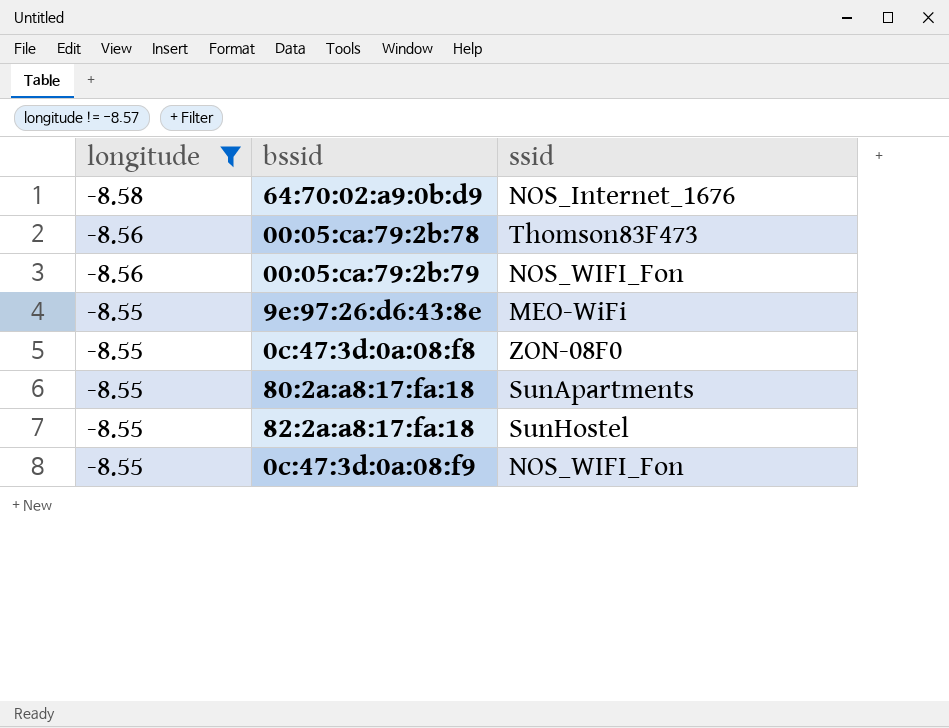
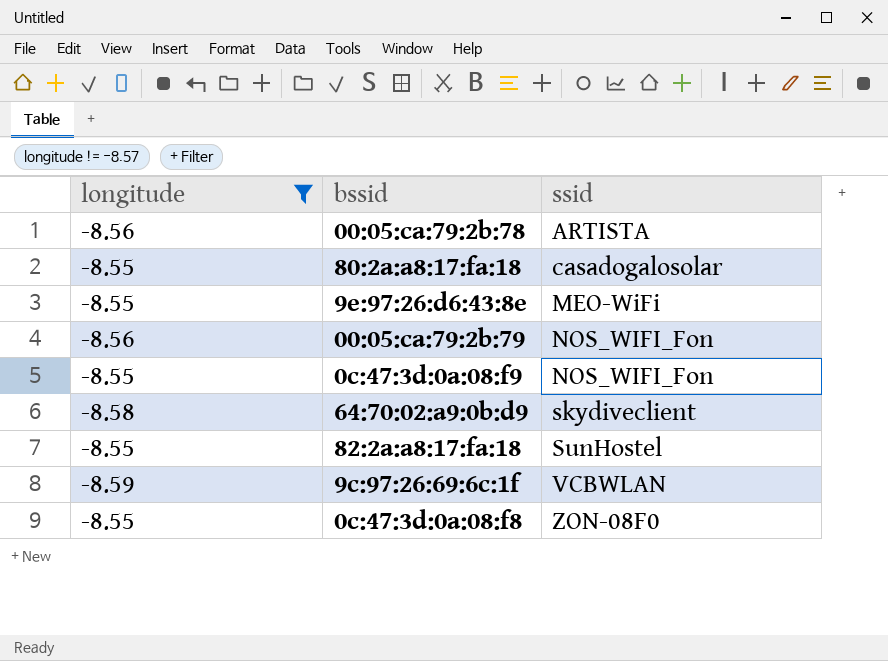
row order: longitude ascending -> ssid ascending
00:05:ca:79:2b:78 | ssid: Thomson83F473 -> ARTISTA
80:2a:a8:17:fa:18 | ssid: SunApartments -> casadogalosolar
64:70:02:a9:0b:d9 | ssid: NOS_Internet_1676 -> skydiveclient
row 9c:97:26:69:6c:1f: none -> -8.59 | VCBWLAN

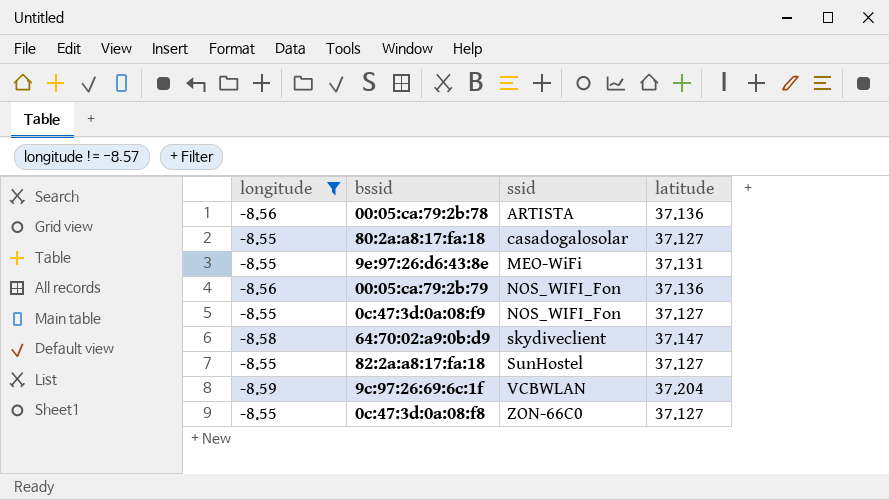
column latitude | position: none -> 4
0c:47:3d:0a:08:f8 | ssid: ZON-08F0 -> ZON-66C0

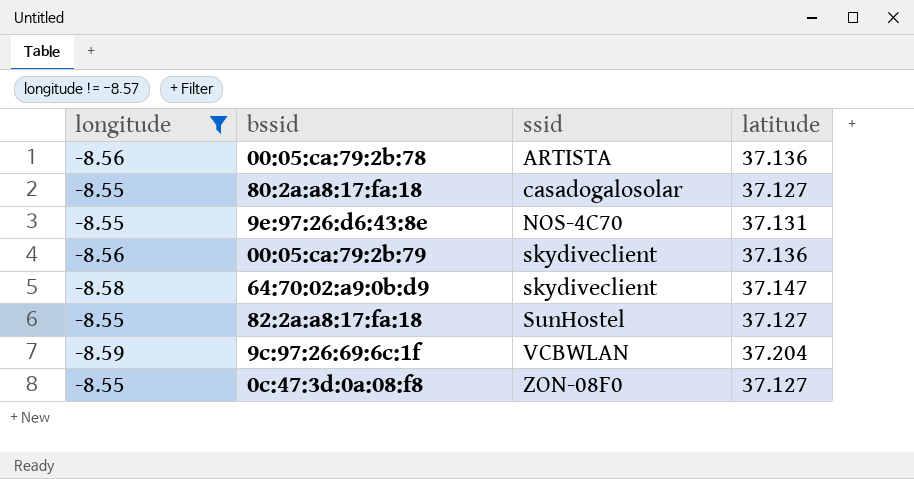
row 0c:47:3d:0a:08:f9: -8.55 | NOS_WIFI_Fon | 37.127 -> none
9e:97:26:d6:43:8e | ssid: MEO-WiFi -> NOS-4C70
00:05:ca:79:2b:79 | ssid: NOS_WIFI_Fon -> skydiveclient
0c:47:3d:0a:08:f8 | ssid: ZON-66C0 -> ZON-08F0

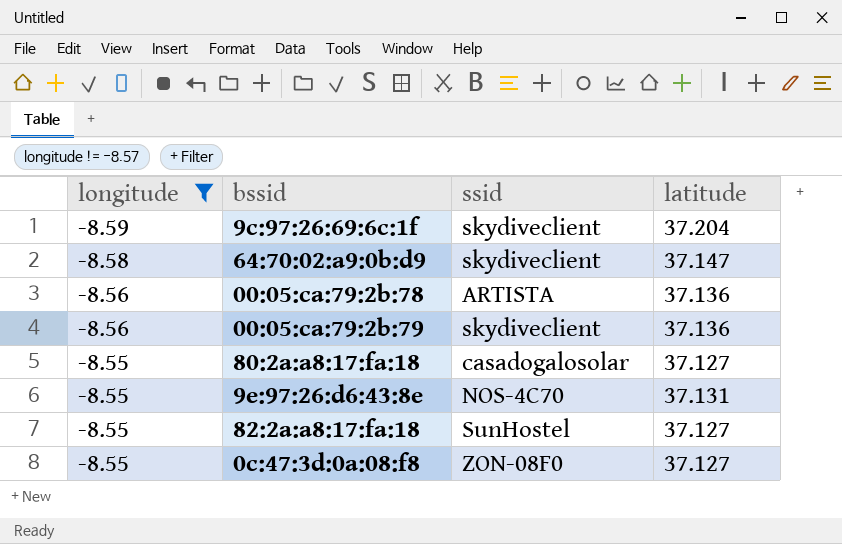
row order: ssid ascending -> longitude ascending
9c:97:26:69:6c:1f | ssid: VCBWLAN -> skydiveclient

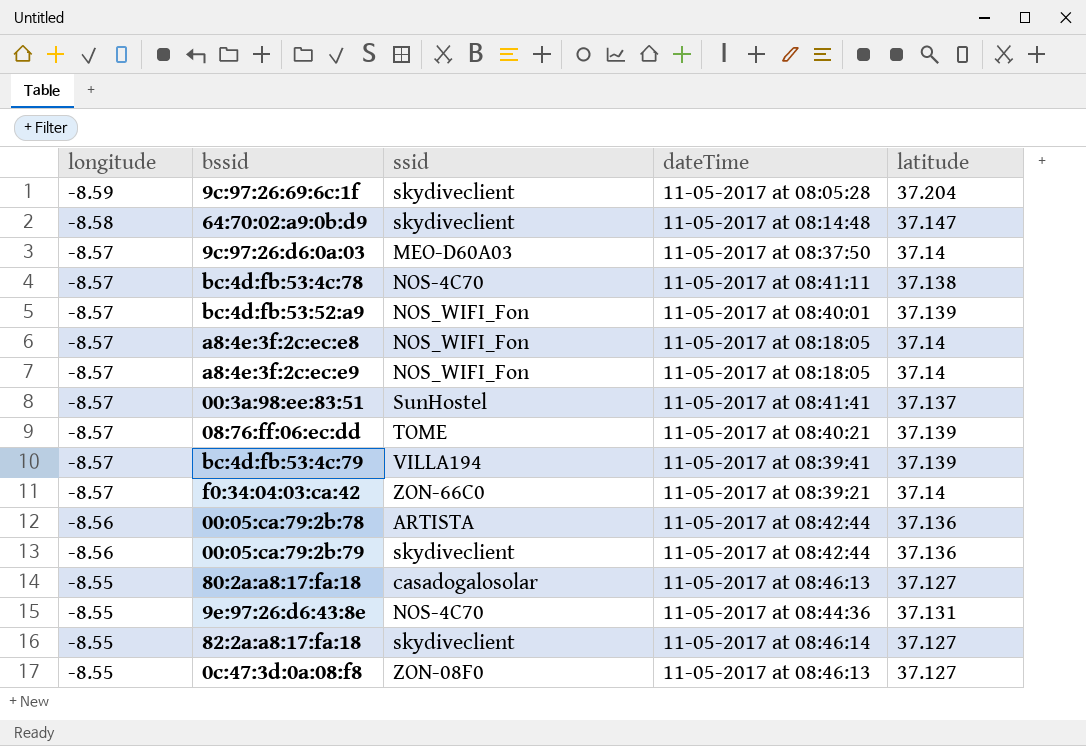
filter: longitude != -8.57 -> none
column dateTime | position: none -> 4
82:2a:a8:17:fa:18 | ssid: SunHostel -> skydiveclient

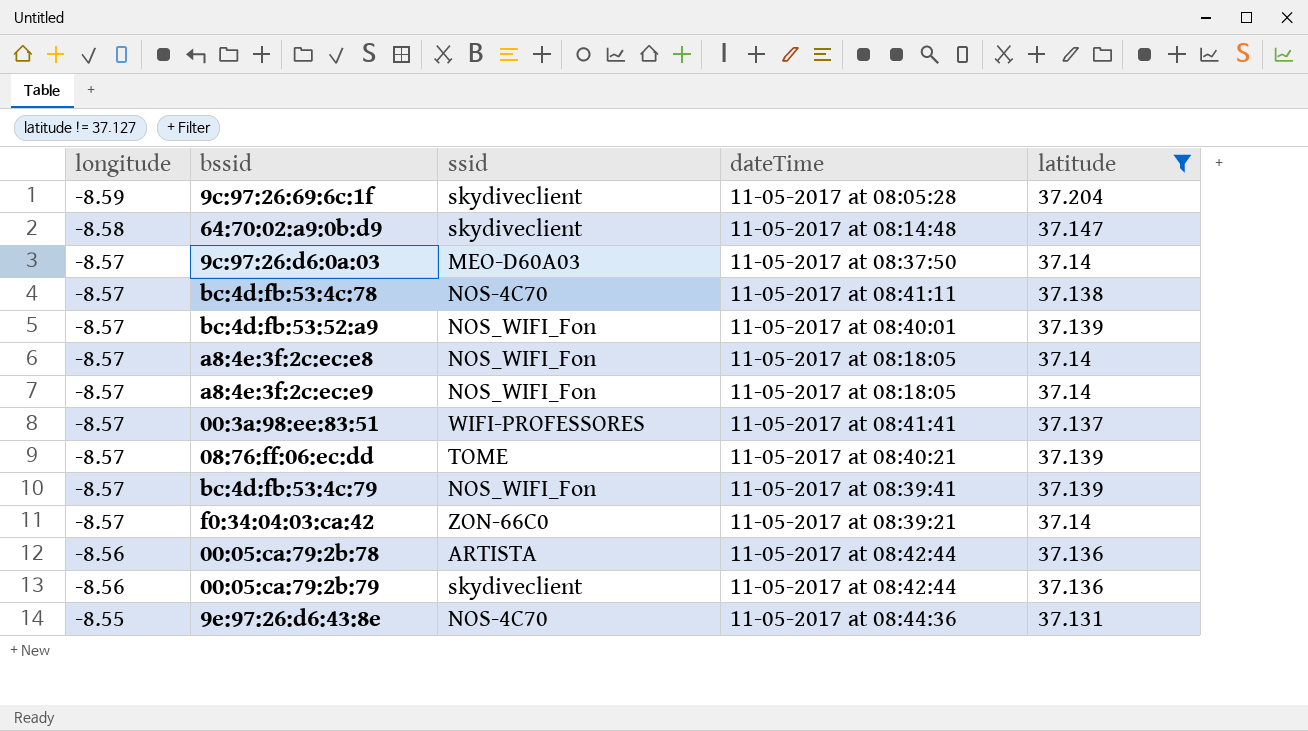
filter: none -> latitude != 37.127
00:3a:98:ee:83:51 | ssid: SunHostel -> WIFI-PROFESSORES
bc:4d:fb:53:4c:79 | ssid: VILLA194 -> NOS_WIFI_Fon

